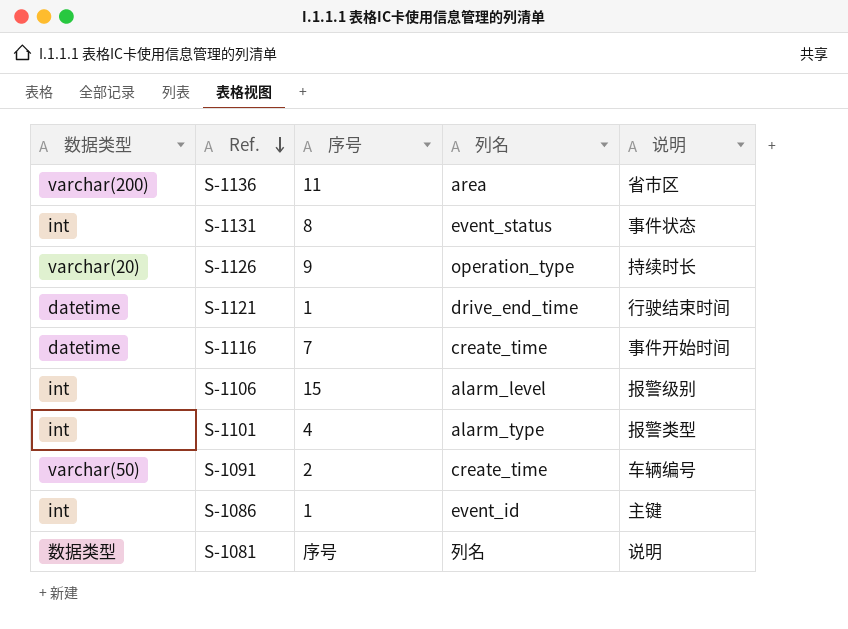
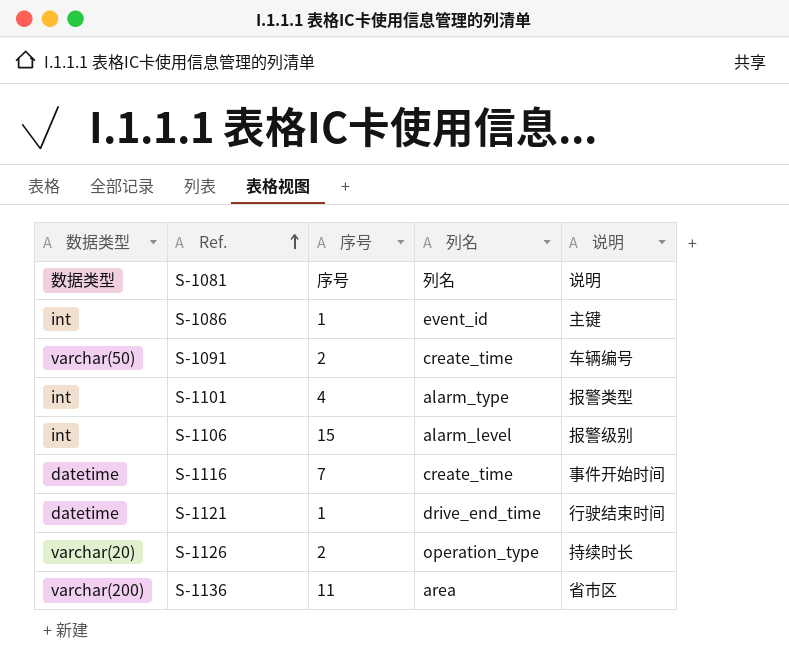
row order: Ref. descending -> Ref. ascending
row S-1131: int | 8 | event_status | 事件状态 -> none
S-1126 | 序号: 9 -> 2

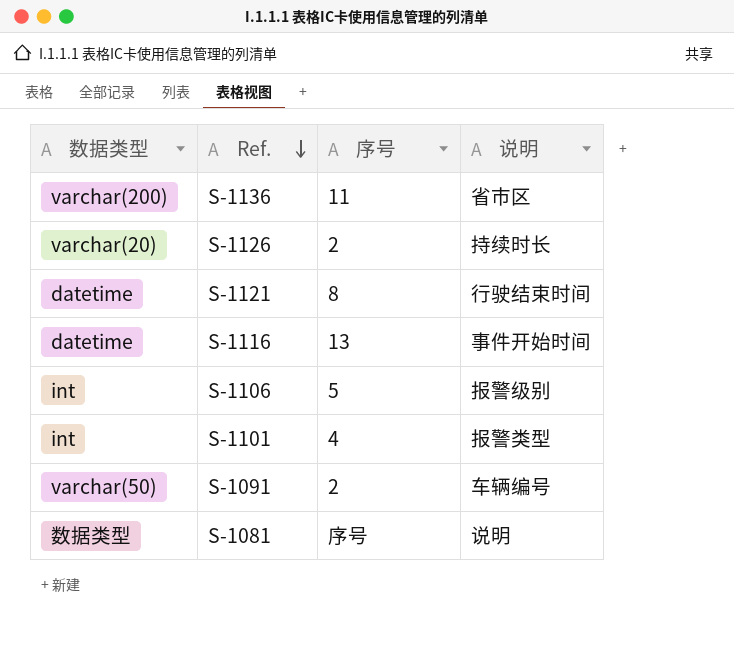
row order: Ref. ascending -> Ref. descending
column 列名 | position: 4 -> none
row S-1086: int | 1 | event_id | 主键 -> none
S-1121 | 序号: 1 -> 8
S-1116 | 序号: 7 -> 13
S-1106 | 序号: 15 -> 5

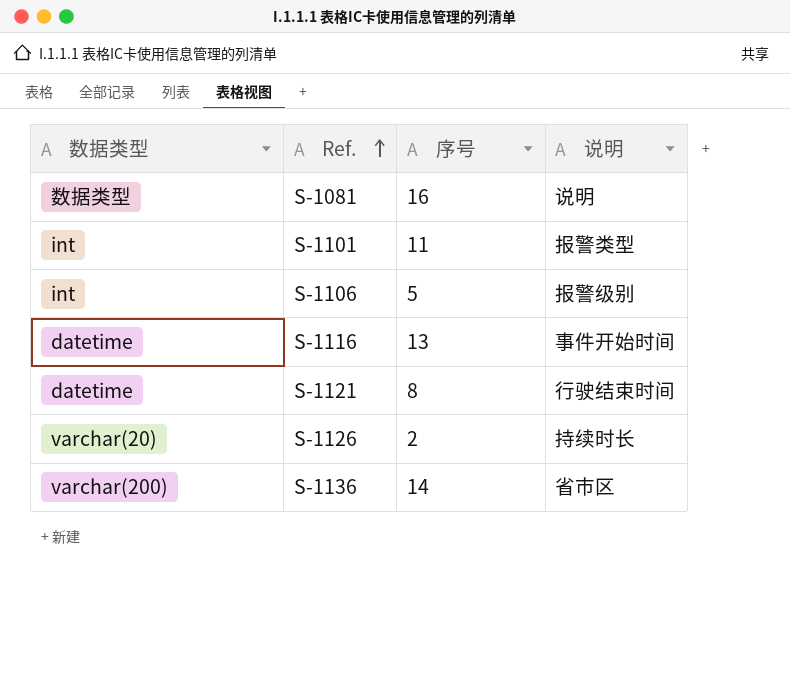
row order: Ref. descending -> Ref. ascending
row S-1091: varchar(50) | 2 | 车辆编号 -> none
S-1081 | 序号: 序号 -> 16
S-1101 | 序号: 4 -> 11
S-1136 | 序号: 11 -> 14

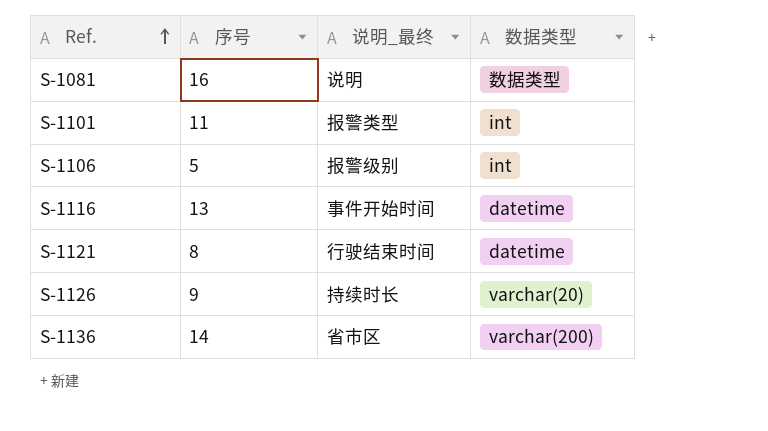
column name: 说明 -> 说明_最终
column 数据类型 | position: 1 -> 4
S-1126 | 序号: 2 -> 9

